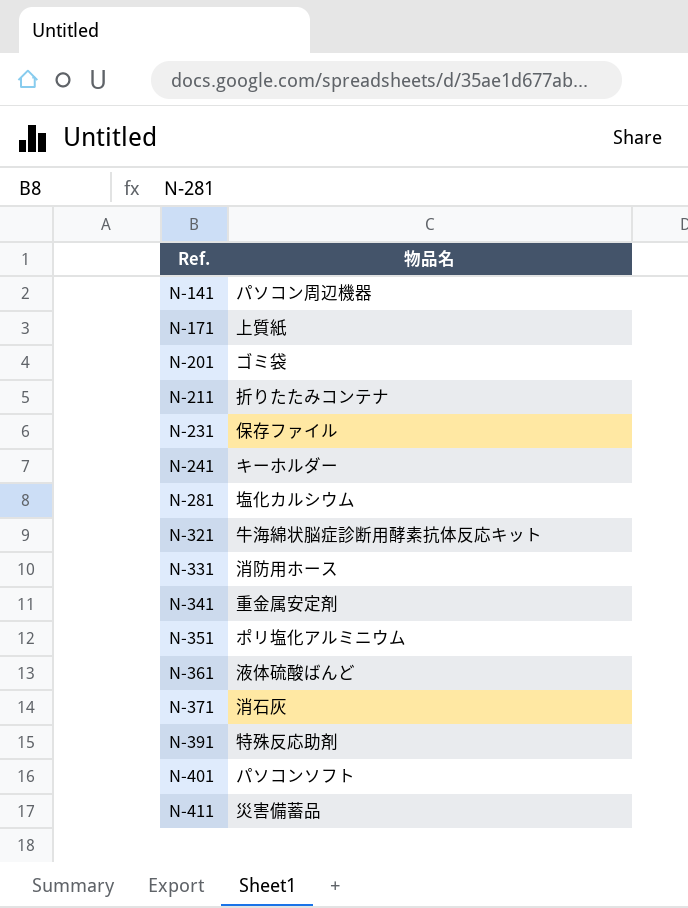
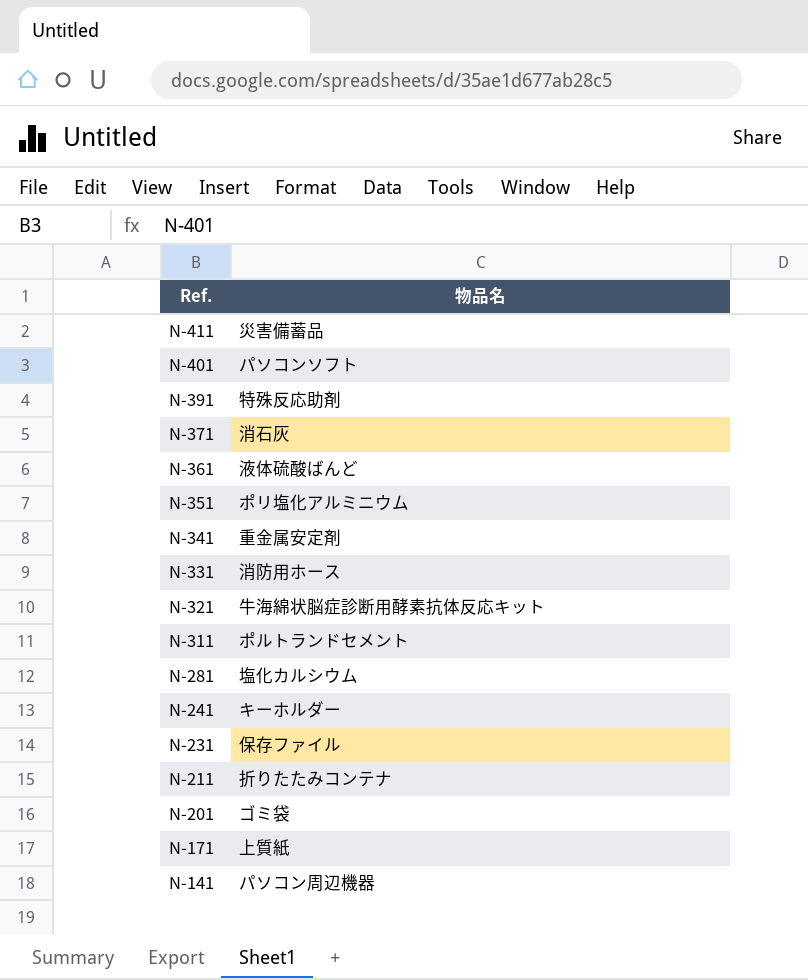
row order: Ref. ascending -> Ref. descending
row N-311: none -> ポルトランドセメント

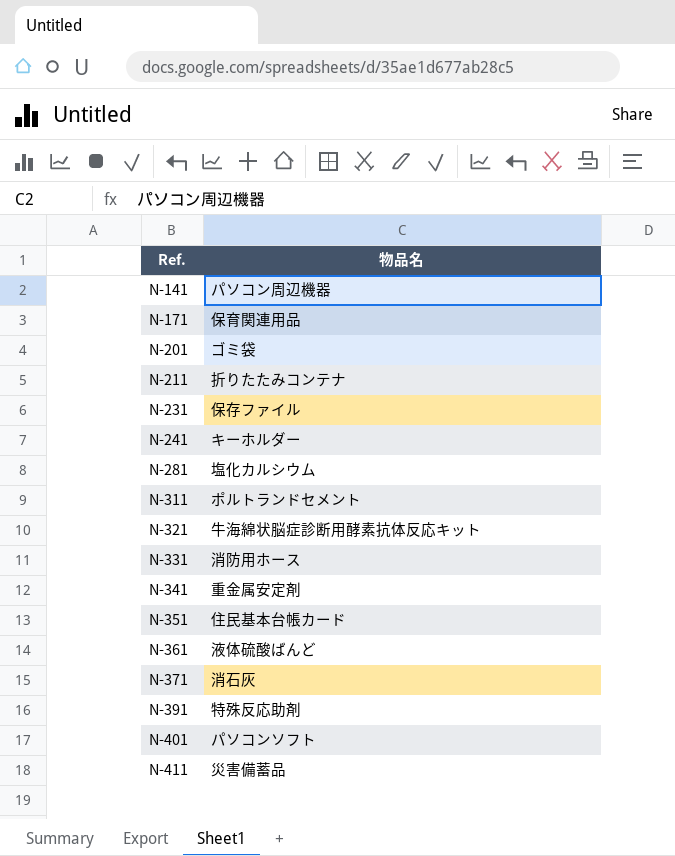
row order: Ref. descending -> Ref. ascending
N-171 | 物品名: 上質紙 -> 保育関連用品
N-351 | 物品名: ポリ塩化アルミニウム -> 住民基本台帳カード

